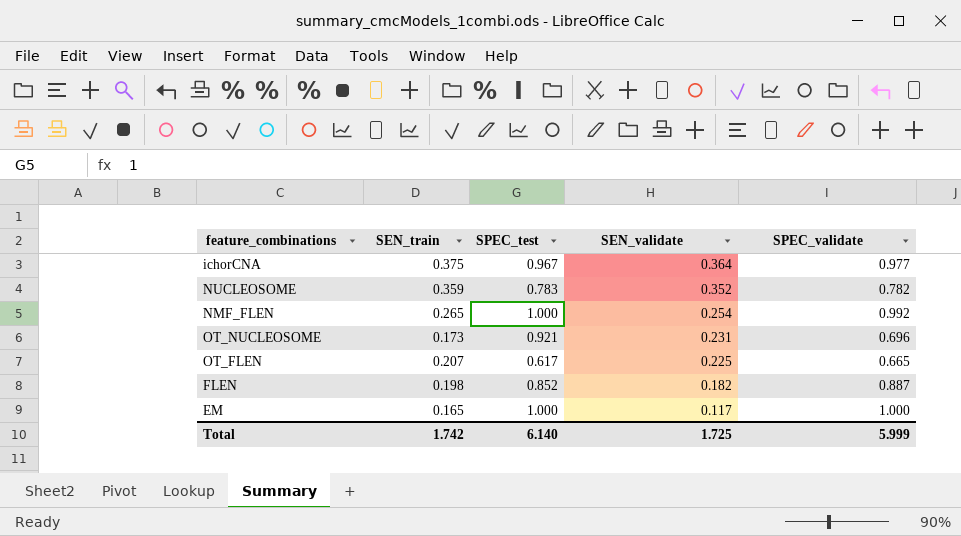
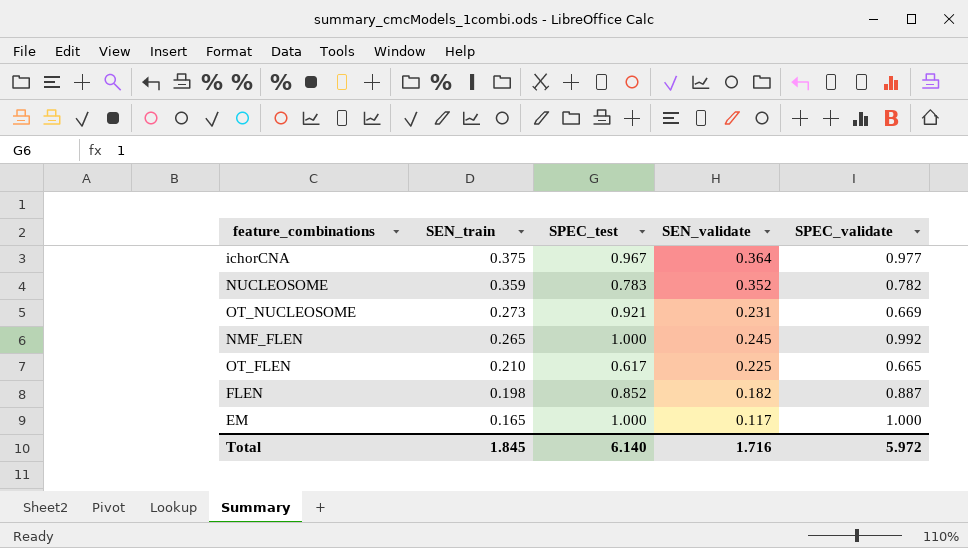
row order: SEN_validate descending -> SEN_train descending
OT_NUCLEOSOME | SEN_train: 0.173 -> 0.273
OT_NUCLEOSOME | SPEC_validate: 0.696 -> 0.669
NMF_FLEN | SEN_validate: 0.254 -> 0.245
OT_FLEN | SEN_train: 0.207 -> 0.210
Total | SEN_train: 1.742 -> 1.845
Total | SEN_validate: 1.725 -> 1.716
Total | SPEC_validate: 5.999 -> 5.972

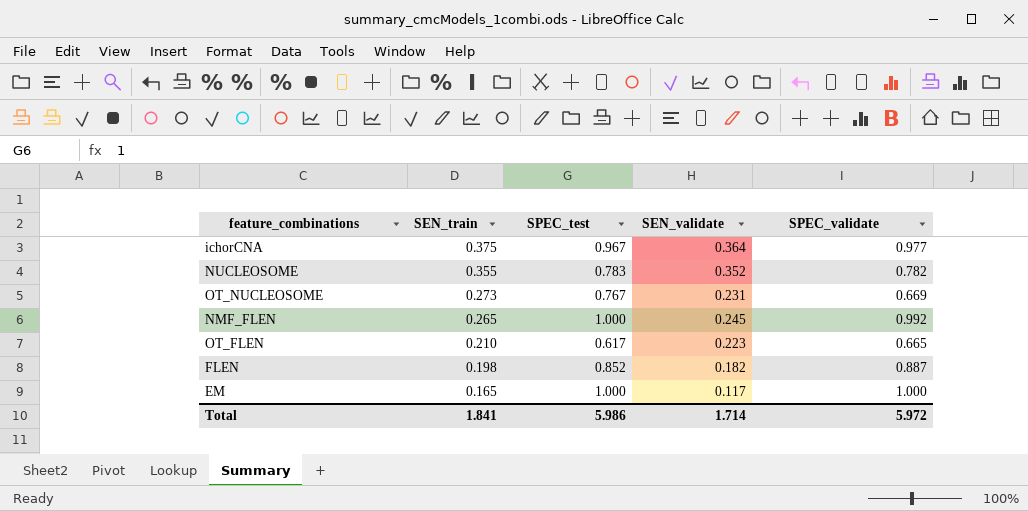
NUCLEOSOME | SEN_train: 0.359 -> 0.355
OT_NUCLEOSOME | SPEC_test: 0.921 -> 0.767
OT_FLEN | SEN_validate: 0.225 -> 0.223
Total | SEN_train: 1.845 -> 1.841
Total | SPEC_test: 6.140 -> 5.986
Total | SEN_validate: 1.716 -> 1.714

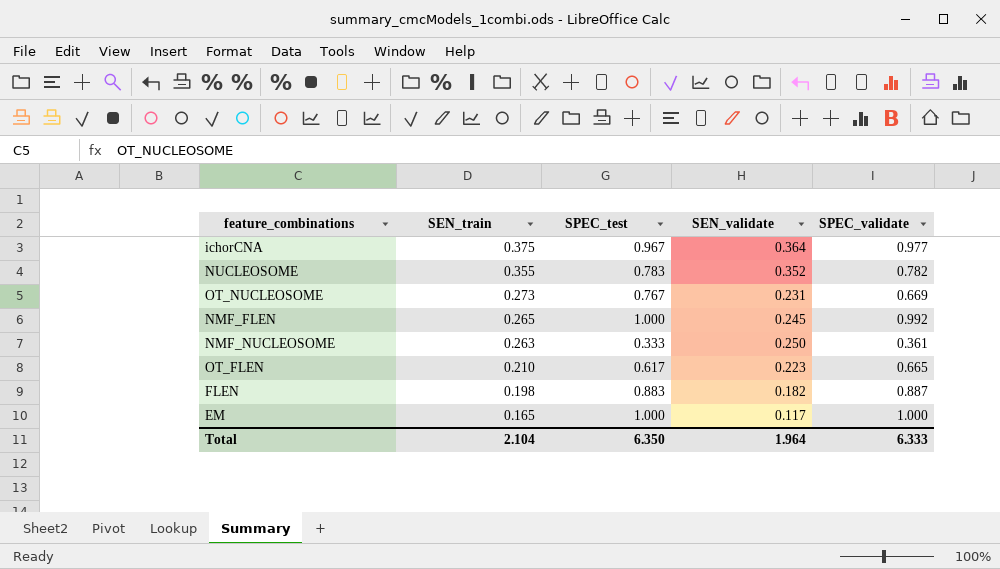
row NMF_NUCLEOSOME: none -> 0.263 | 0.333 | 0.250 | 0.361
FLEN | SPEC_test: 0.852 -> 0.883
Total | SEN_train: 1.841 -> 2.104
Total | SPEC_test: 5.986 -> 6.350
Total | SEN_validate: 1.714 -> 1.964
Total | SPEC_validate: 5.972 -> 6.333

